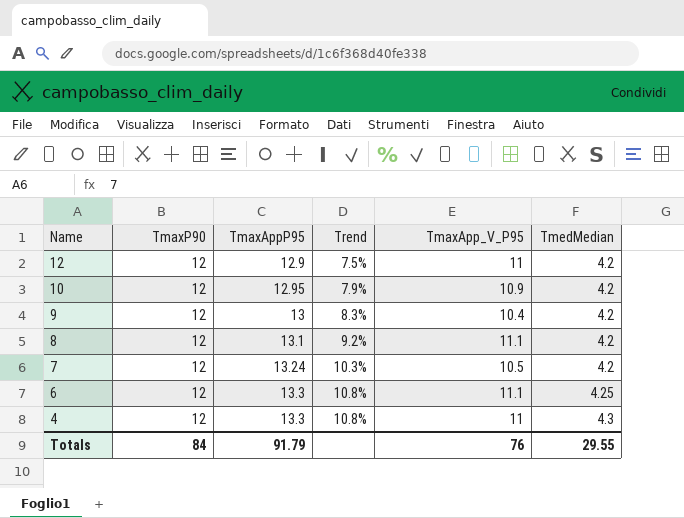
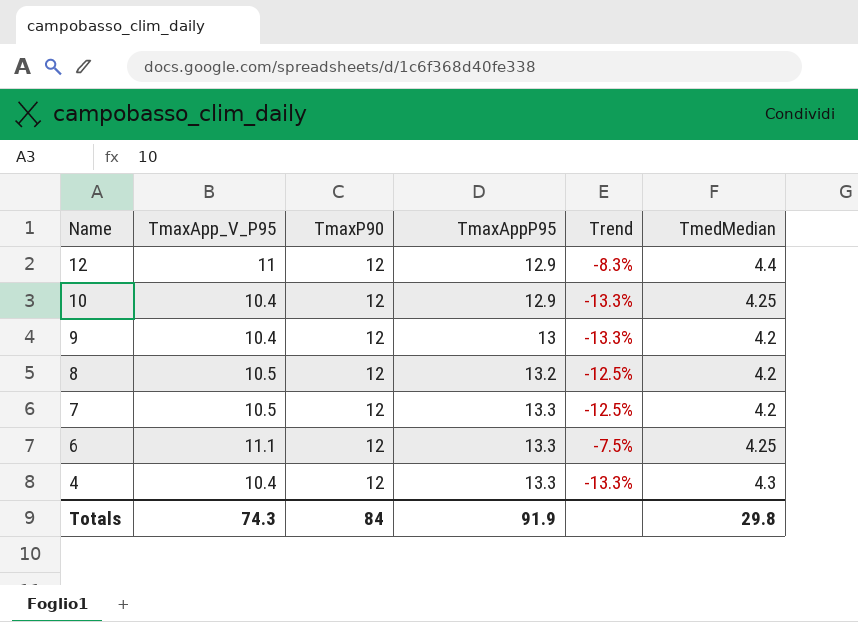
column TmaxApp_V_P95 | position: 5 -> 2
column Trend | formula: ([TmaxAppP95] - [TmaxP90]) / [TmaxP90] -> ([TmaxApp_V_P95] - [TmaxP90]) / [TmaxP90]
12 | TmedMedian: 4.2 -> 4.4
10 | TmaxApp_V_P95: 10.9 -> 10.4
10 | TmaxAppP95: 12.95 -> 12.9
10 | TmedMedian: 4.2 -> 4.25
8 | TmaxApp_V_P95: 11.1 -> 10.5
8 | TmaxAppP95: 13.1 -> 13.2
7 | TmaxAppP95: 13.24 -> 13.3
4 | TmaxApp_V_P95: 11 -> 10.4
Totals | TmaxApp_V_P95: 76 -> 74.3
Totals | TmaxAppP95: 91.79 -> 91.9
Totals | TmedMedian: 29.55 -> 29.8

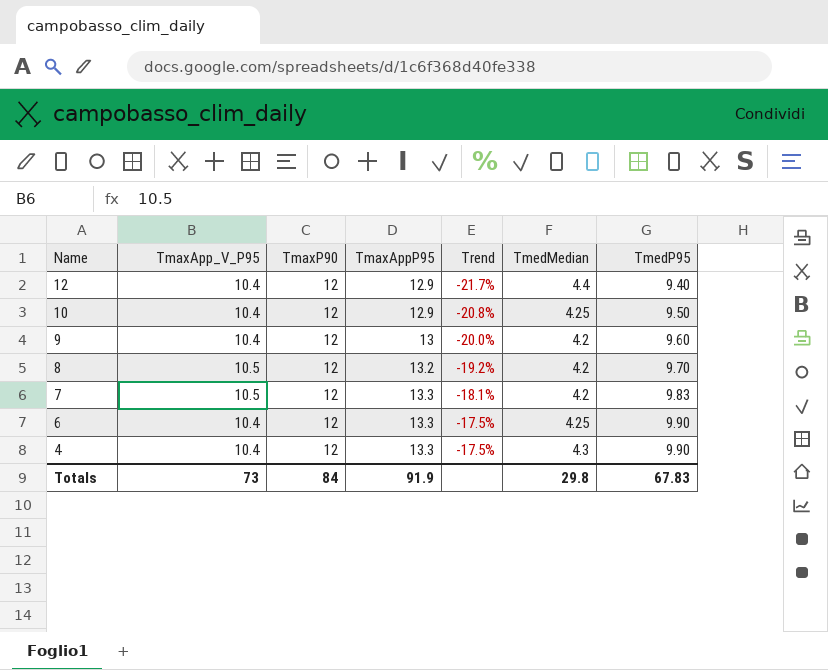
column Trend | formula: ([TmaxApp_V_P95] - [TmaxP90]) / [TmaxP90] -> ([TmedP95] - [TmaxP90]) / [TmaxP90]
column TmedP95 | position: none -> 7
12 | TmaxApp_V_P95: 11 -> 10.4
6 | TmaxApp_V_P95: 11.1 -> 10.4
Totals | TmaxApp_V_P95: 74.3 -> 73

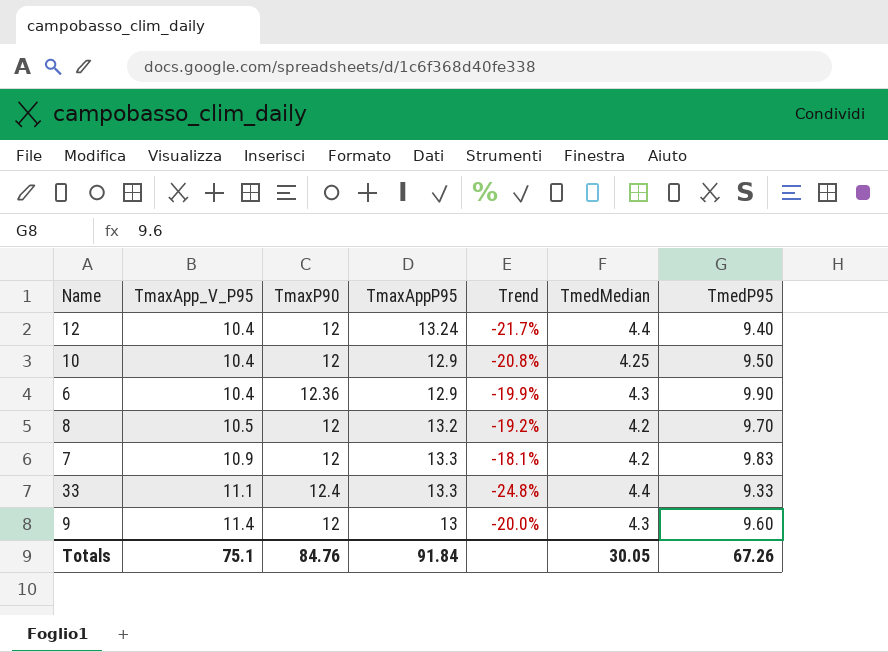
row order: Name descending -> TmaxApp_V_P95 ascending
row 4: 10.4 | 12 | 13.3 | -17.5% | 4.3 | 9.90 -> none
12 | TmaxAppP95: 12.9 -> 13.24
6 | TmaxP90: 12 -> 12.36
6 | TmaxAppP95: 13.3 -> 12.9
6 | Trend: -17.5% -> -19.9%
6 | TmedMedian: 4.25 -> 4.3
7 | TmaxApp_V_P95: 10.5 -> 10.9
row 33: none -> 11.1 | 12.4 | 13.3 | -24.8% | 4.4 | 9.33
9 | TmaxApp_V_P95: 10.4 -> 11.4
9 | TmedMedian: 4.2 -> 4.3
Totals | TmaxApp_V_P95: 73 -> 75.1
Totals | TmaxP90: 84 -> 84.76
Totals | TmaxAppP95: 91.9 -> 91.84
Totals | TmedMedian: 29.8 -> 30.05
Totals | TmedP95: 67.83 -> 67.26

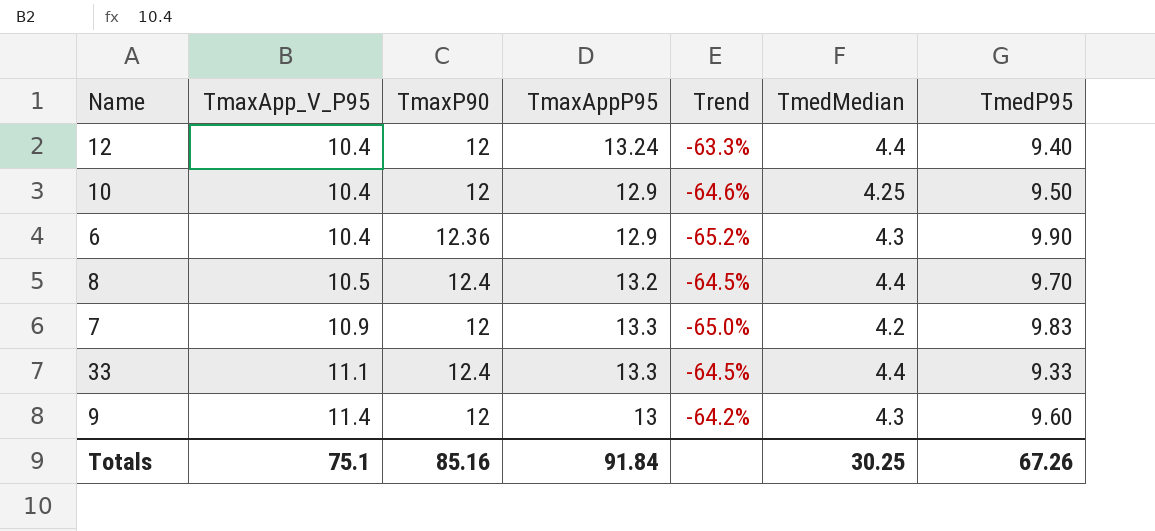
column Trend | formula: ([TmedP95] - [TmaxP90]) / [TmaxP90] -> ([TmedMedian] - [TmaxP90]) / [TmaxP90]
8 | TmaxP90: 12 -> 12.4
8 | TmedMedian: 4.2 -> 4.4
Totals | TmaxP90: 84.76 -> 85.16
Totals | TmedMedian: 30.05 -> 30.25

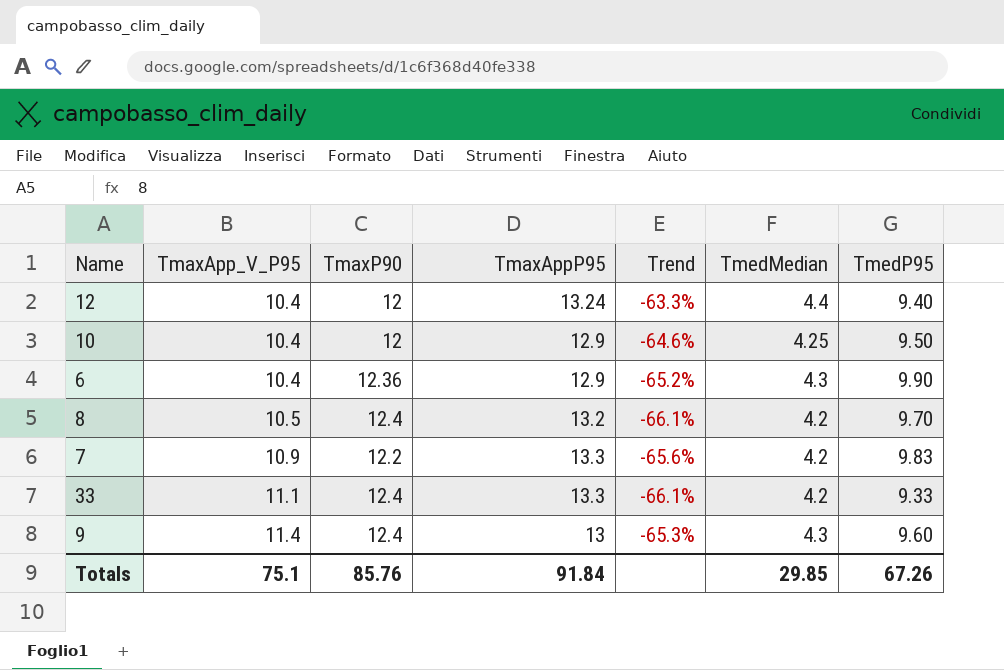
8 | Trend: -64.5% -> -66.1%
8 | TmedMedian: 4.4 -> 4.2
7 | TmaxP90: 12 -> 12.2
7 | Trend: -65.0% -> -65.6%
33 | Trend: -64.5% -> -66.1%
33 | TmedMedian: 4.4 -> 4.2
9 | TmaxP90: 12 -> 12.4
9 | Trend: -64.2% -> -65.3%
Totals | TmaxP90: 85.16 -> 85.76
Totals | TmedMedian: 30.25 -> 29.85

